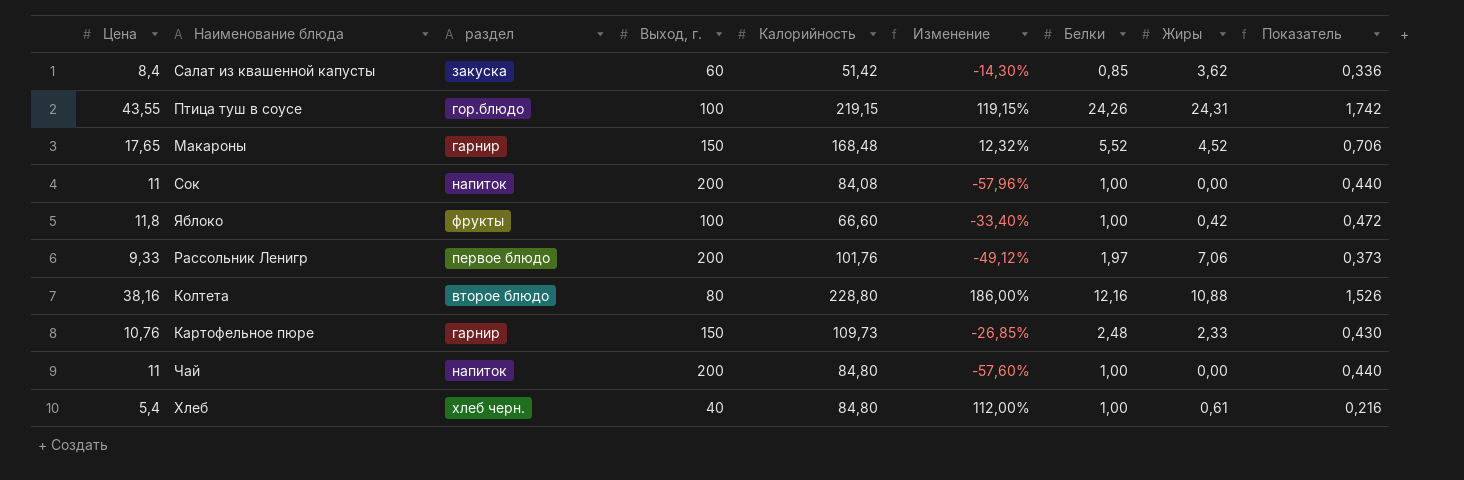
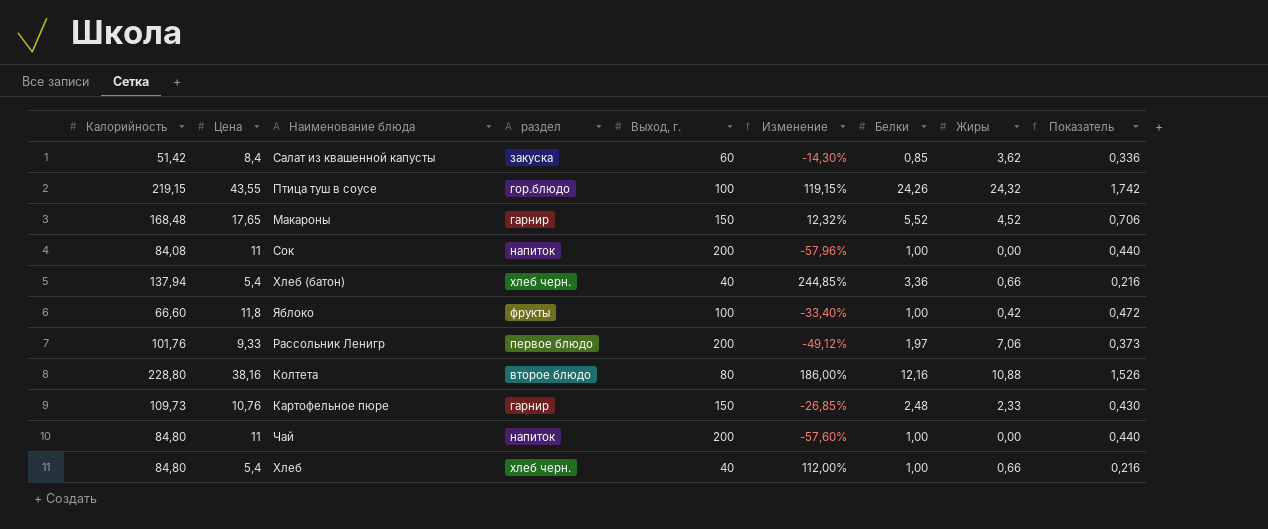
column Калорийность | position: 5 -> 1
Птица туш в соусе | Жиры: 24,31 -> 24,32
row Хлеб (батон): none -> 137,94 | 5,4 | хлеб черн. | 40 | 244,85% | 3,36 | 0,66 | 0,216
Хлеб | Жиры: 0,61 -> 0,66

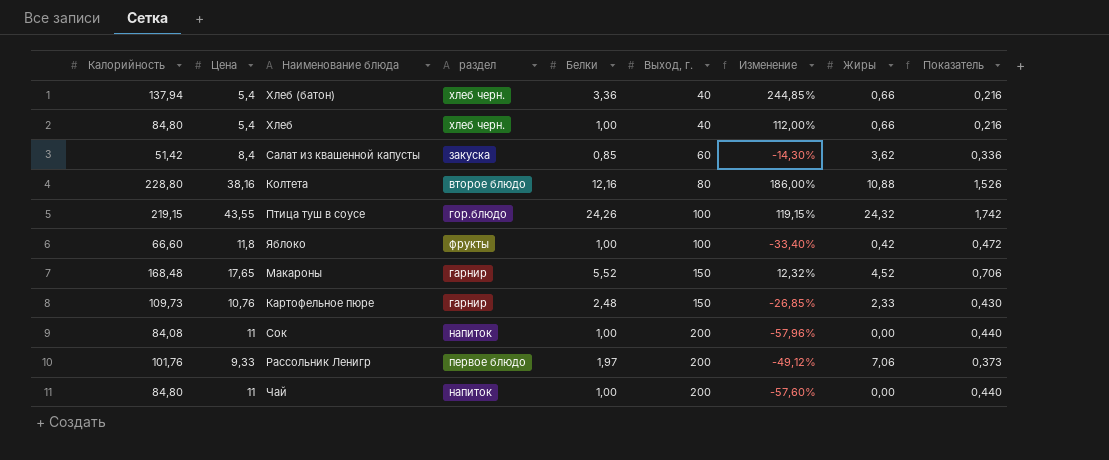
row order: none -> Выход, г. ascending
column Белки | position: 7 -> 5

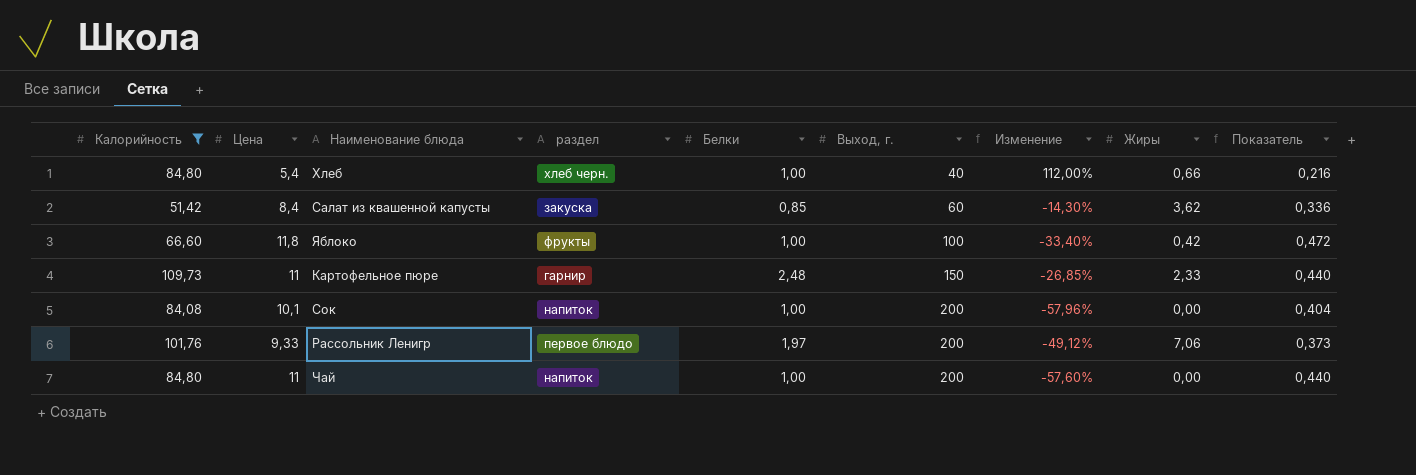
filter: none -> Калорийность <= 109,73
Картофельное пюре | Цена: 10,76 -> 11
Картофельное пюре | Показатель: 0,430 -> 0,440
Сок | Цена: 11 -> 10,1
Сок | Показатель: 0,440 -> 0,404

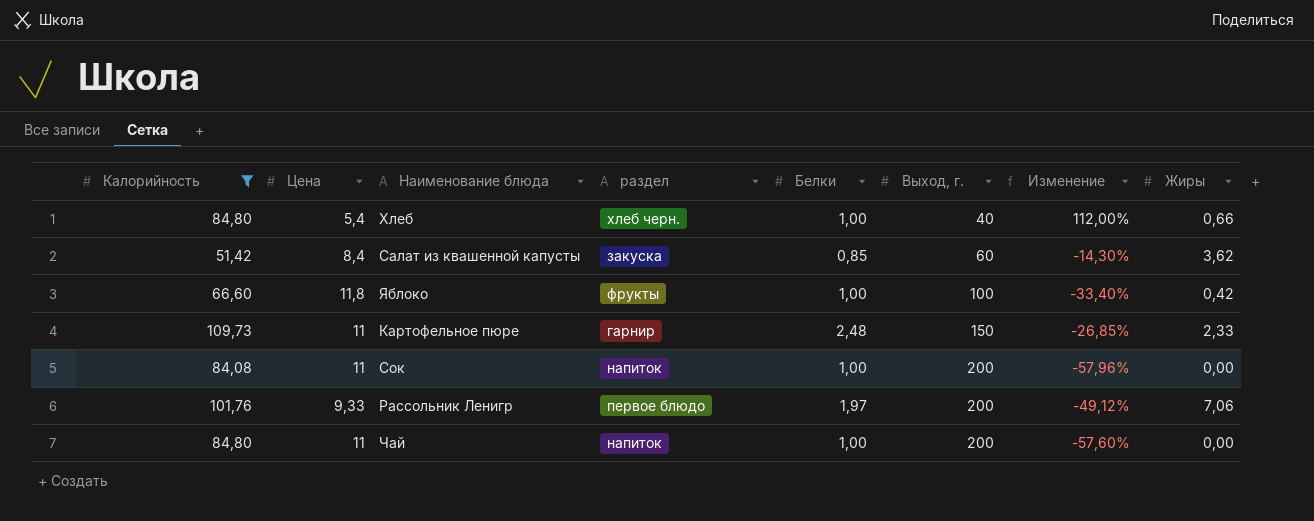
column Показатель | formula: [Цена] * 0,04 -> none
Сок | Цена: 10,1 -> 11

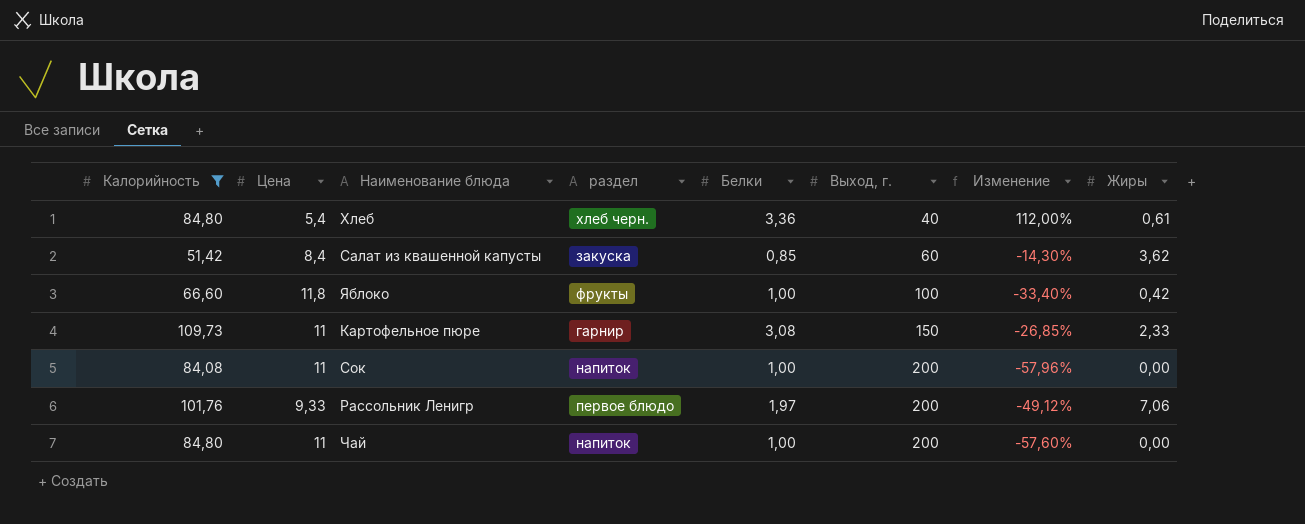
Хлеб | Белки: 1,00 -> 3,36
Хлеб | Жиры: 0,66 -> 0,61
Картофельное пюре | Белки: 2,48 -> 3,08

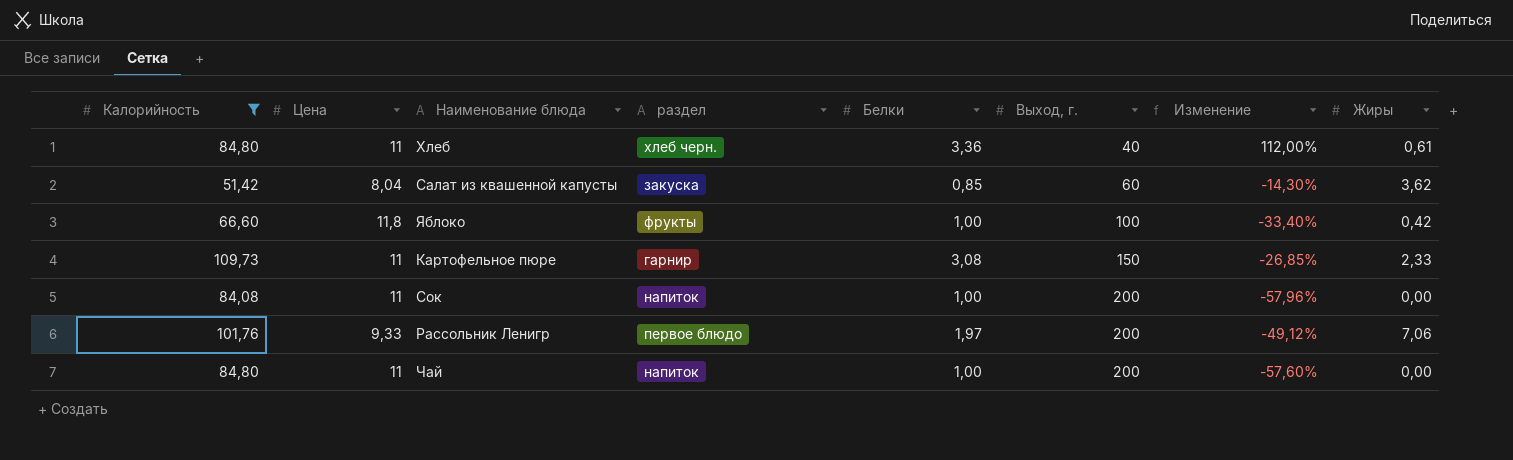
Хлеб | Цена: 5,4 -> 11
Салат из квашенной капусты | Цена: 8,4 -> 8,04

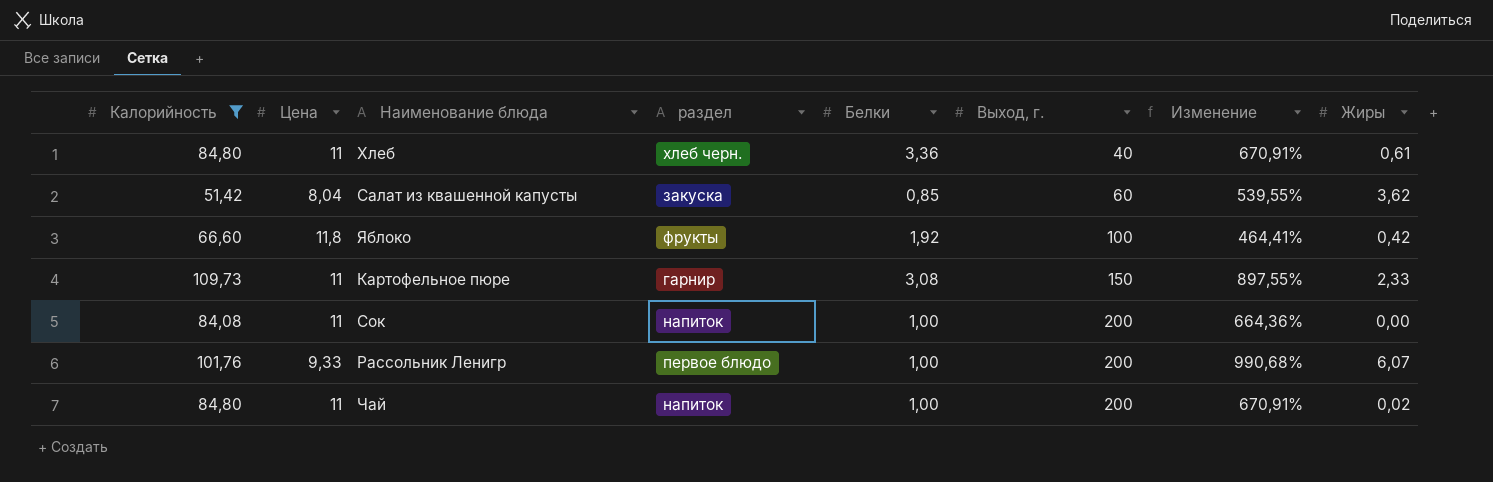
column Изменение | formula: ([Калорийность] - [Выход, г.]) / [Выход, г.] -> ([Калорийность] - [Цена]) / [Цена]
Яблоко | Белки: 1,00 -> 1,92
Рассольник Ленигр | Белки: 1,97 -> 1,00
Рассольник Ленигр | Жиры: 7,06 -> 6,07
Чай | Жиры: 0,00 -> 0,02

